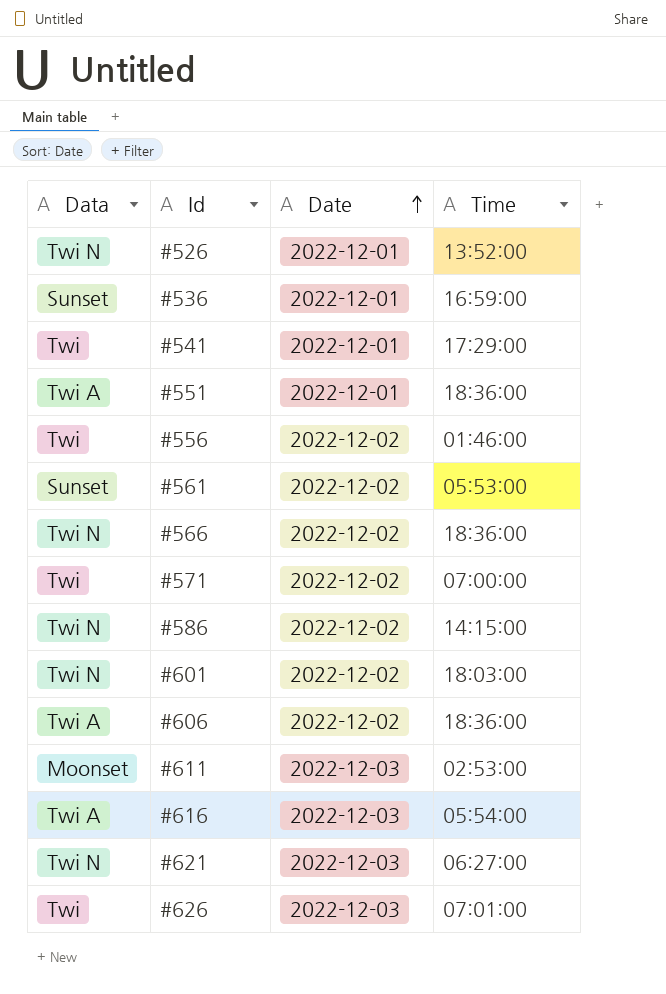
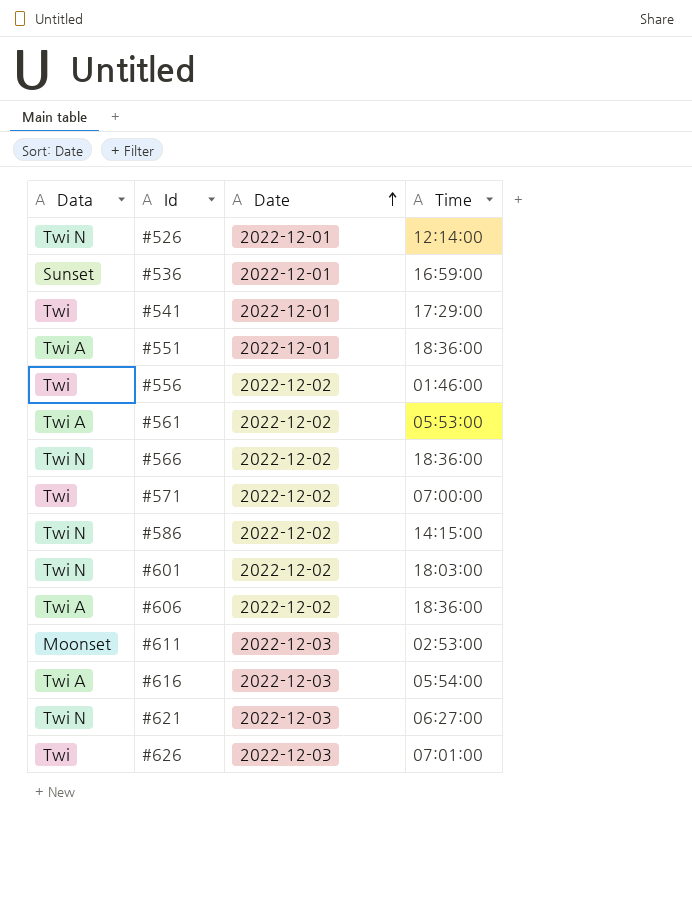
#526 | Time: 13:52:00 -> 12:14:00
#561 | Data: Sunset -> Twi A

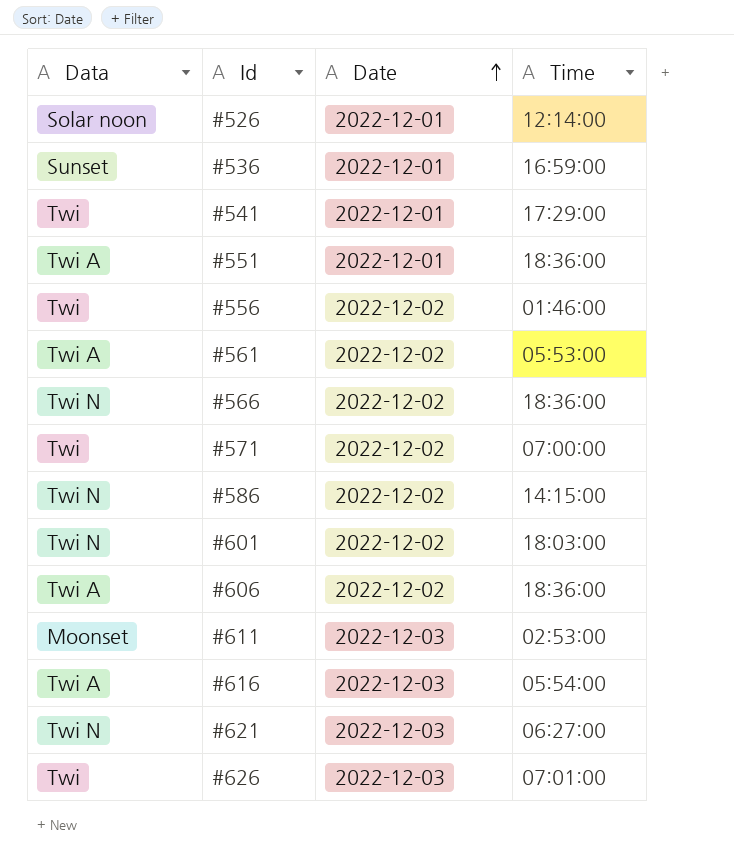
#526 | Data: Twi N -> Solar noon

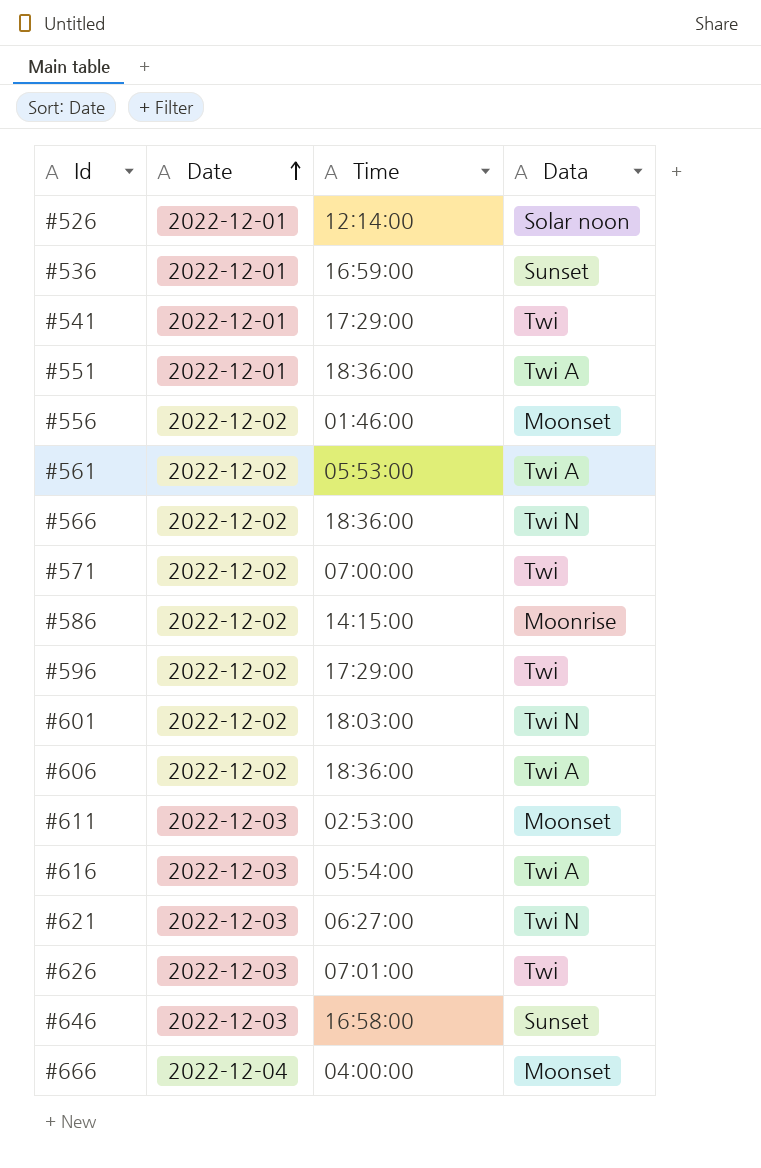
column Data | position: 1 -> 4
#556 | Data: Twi -> Moonset
#586 | Data: Twi N -> Moonrise
row #596: none -> 2022-12-02 | 17:29:00 | Twi
row #646: none -> 2022-12-03 | 16:58:00 | Sunset
row #666: none -> 2022-12-04 | 04:00:00 | Moonset

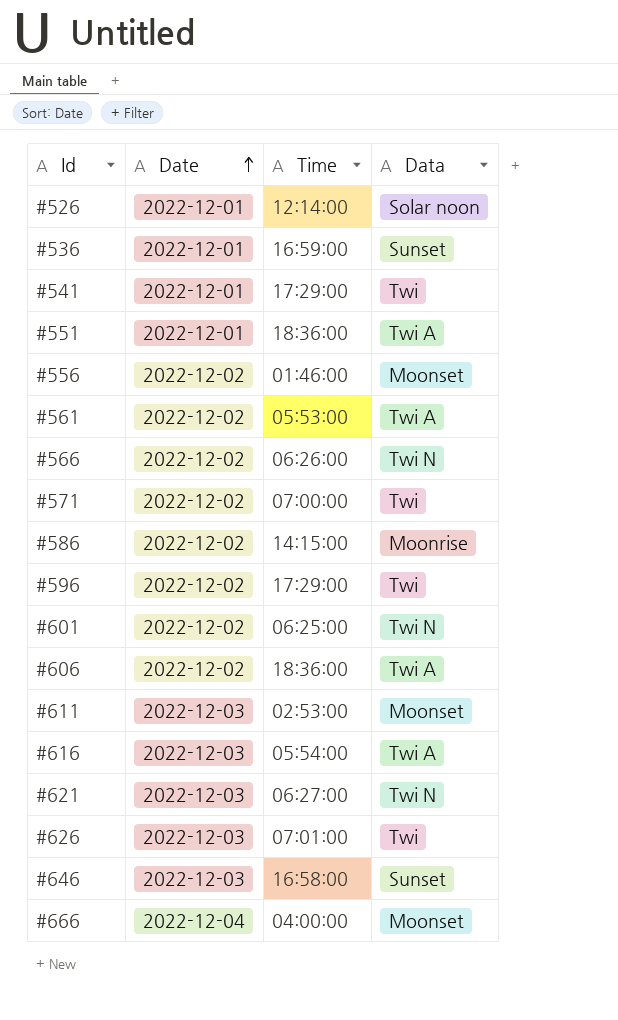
#566 | Time: 18:36:00 -> 06:26:00
#601 | Time: 18:03:00 -> 06:25:00

